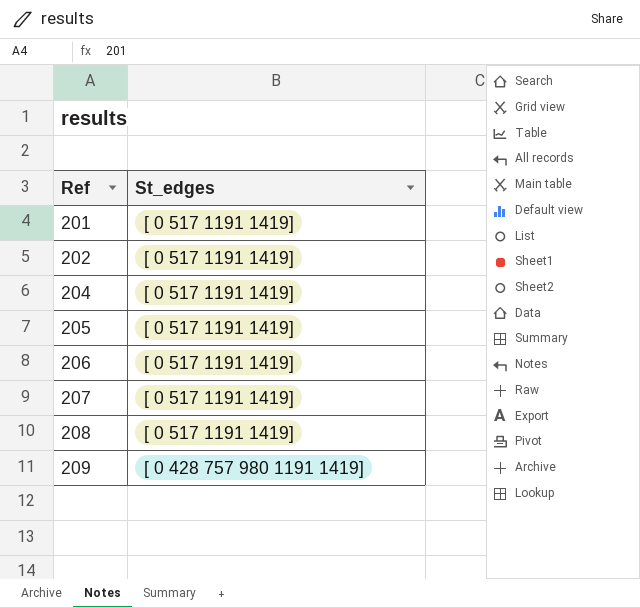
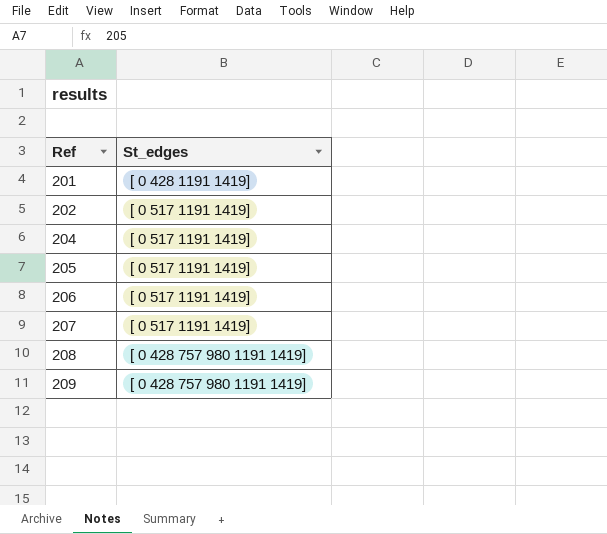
201 | St_edges: [ 0 517 1191 1419] -> [ 0 428 1191 1419]
208 | St_edges: [ 0 517 1191 1419] -> [ 0 428 757 980 1191 1419]

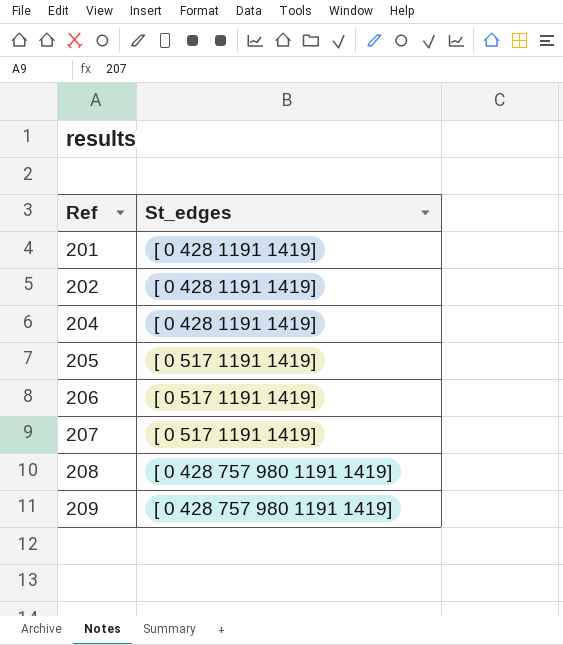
202 | St_edges: [ 0 517 1191 1419] -> [ 0 428 1191 1419]
204 | St_edges: [ 0 517 1191 1419] -> [ 0 428 1191 1419]

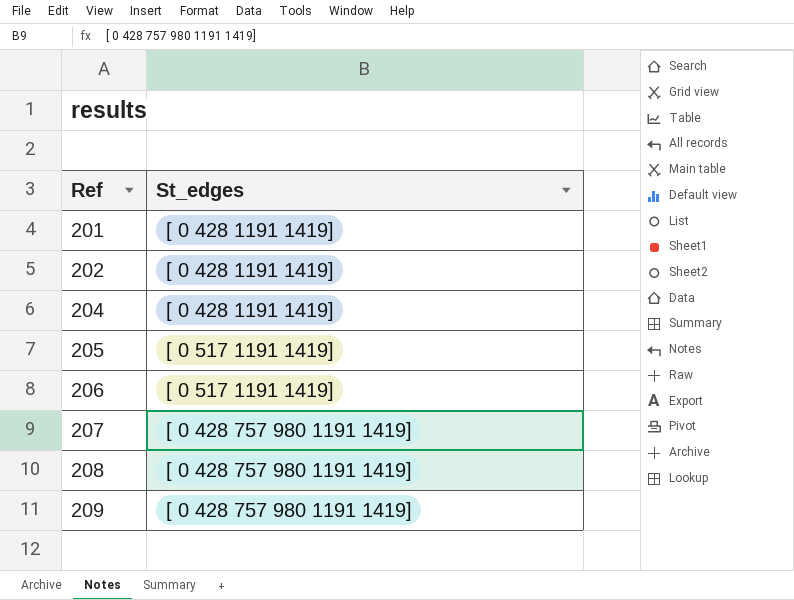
207 | St_edges: [ 0 517 1191 1419] -> [ 0 428 757 980 1191 1419]

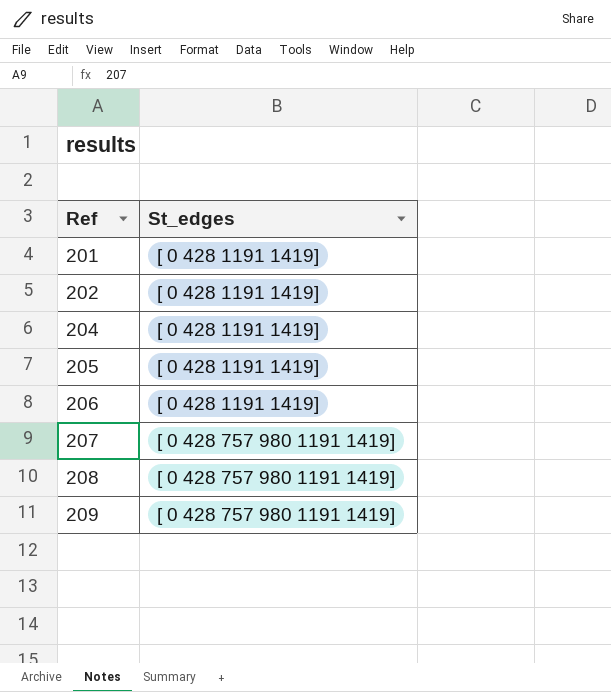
205 | St_edges: [ 0 517 1191 1419] -> [ 0 428 1191 1419]
206 | St_edges: [ 0 517 1191 1419] -> [ 0 428 1191 1419]

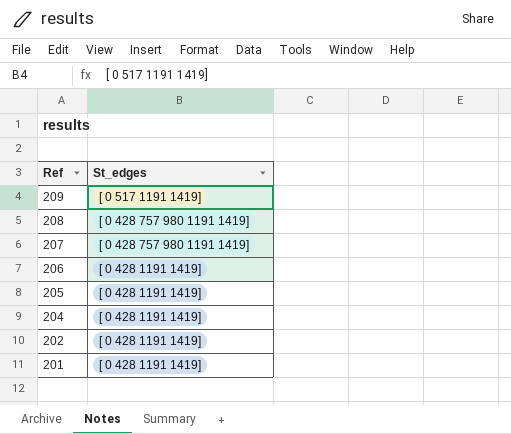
row order: Ref ascending -> Ref descending
209 | St_edges: [ 0 428 757 980 1191 1419] -> [ 0 517 1191 1419]

